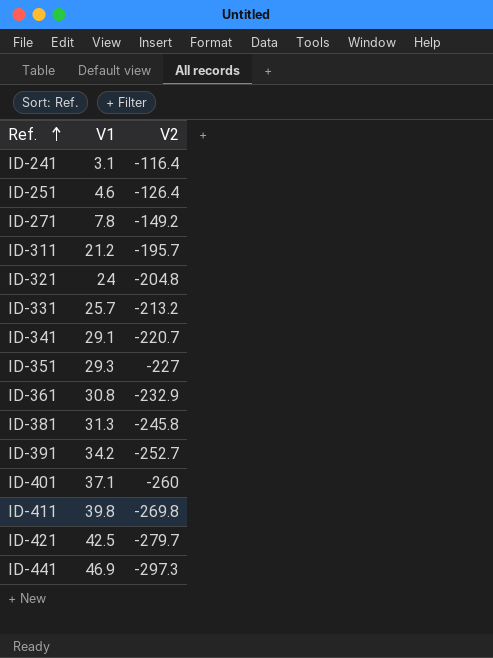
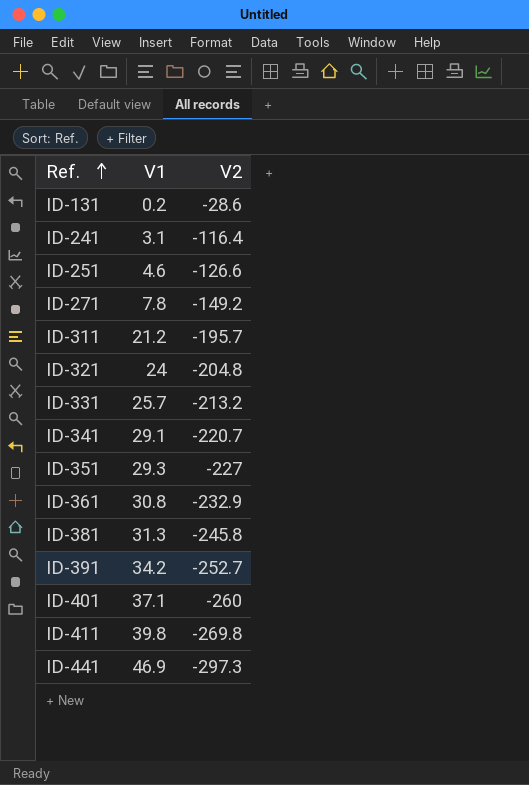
row ID-421: 42.5 | -279.7 -> none
row ID-131: none -> 0.2 | -28.6
ID-251 | V2: -126.4 -> -126.6

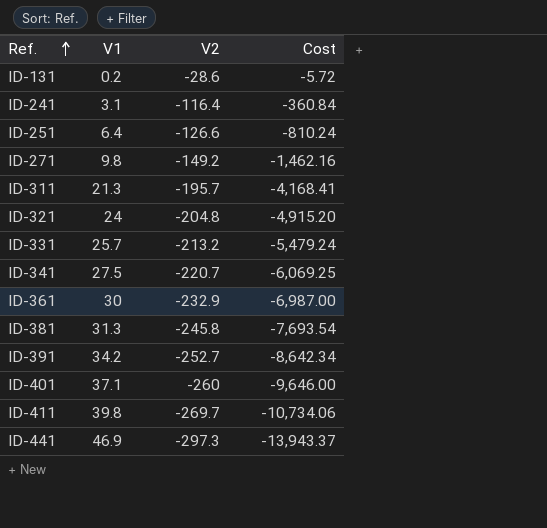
column Cost | formula: none -> [V1] * [V2]
row ID-351: 29.3 | -227 -> none
ID-251 | V1: 4.6 -> 6.4
ID-271 | V1: 7.8 -> 9.8
ID-311 | V1: 21.2 -> 21.3
ID-341 | V1: 29.1 -> 27.5
ID-361 | V1: 30.8 -> 30
ID-411 | V2: -269.8 -> -269.7

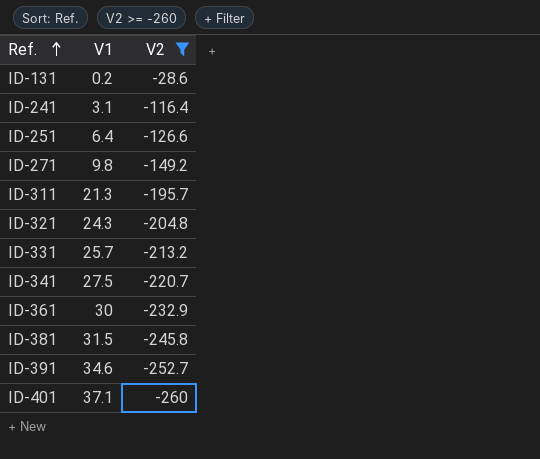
filter: none -> V2 >= -260
column Cost | formula: [V1] * [V2] -> none
ID-321 | V1: 24 -> 24.3
ID-381 | V1: 31.3 -> 31.5
ID-391 | V1: 34.2 -> 34.6

